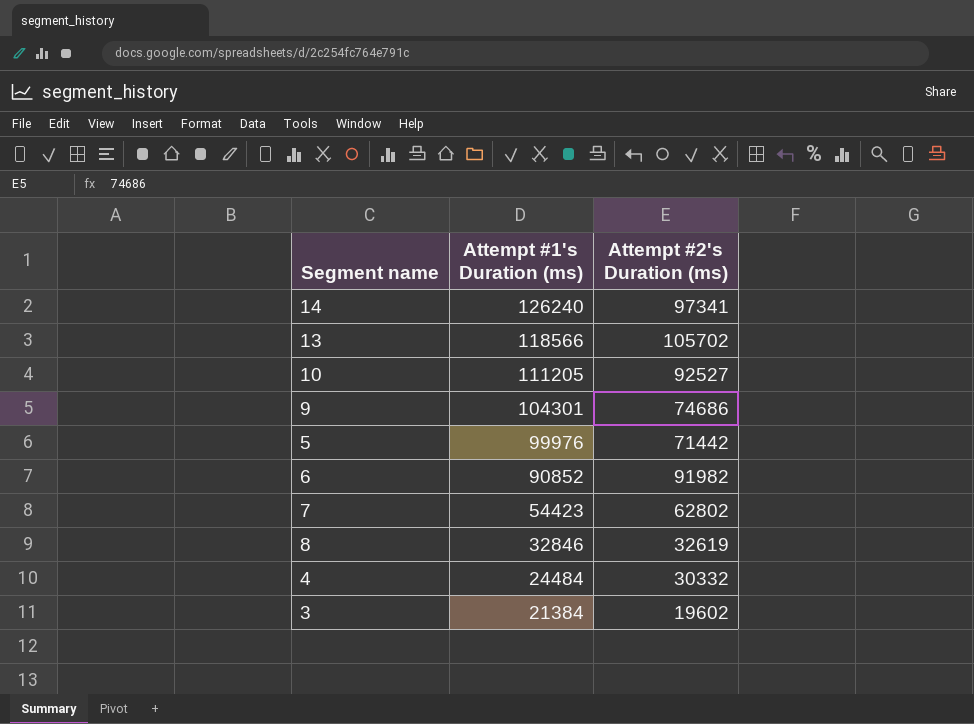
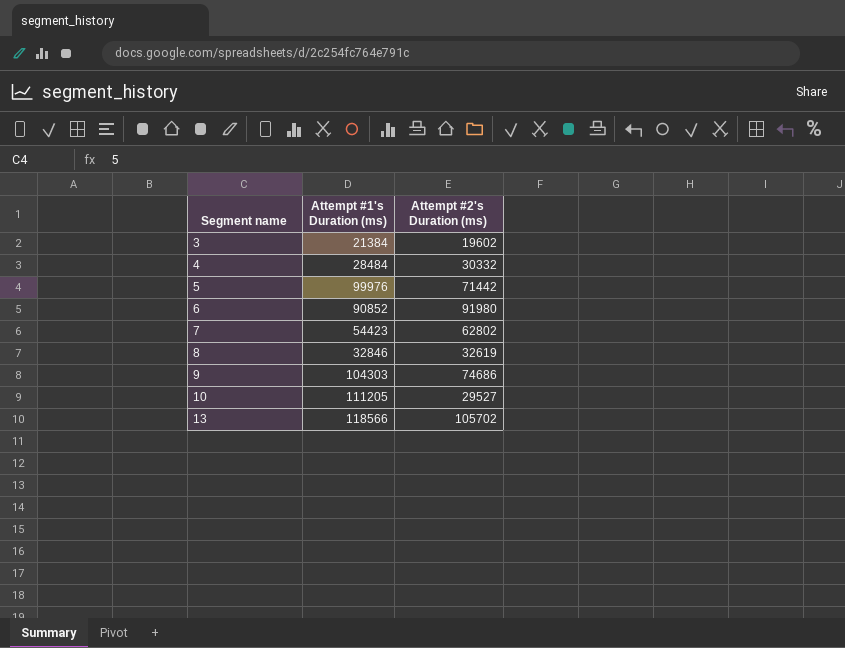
row order: Attempt #1's Duration (ms) descending -> Segment name ascending
row 14: 126240 | 97341 -> none
4 | Attempt #1's Duration (ms): 24484 -> 28484
6 | Attempt #2's Duration (ms): 91982 -> 91980
9 | Attempt #1's Duration (ms): 104301 -> 104303
10 | Attempt #2's Duration (ms): 92527 -> 29527

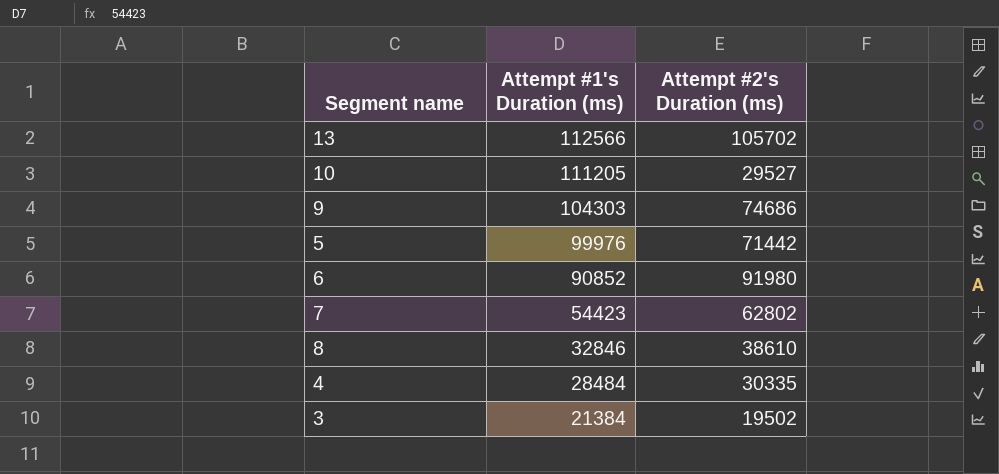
row order: Segment name ascending -> Attempt #1's Duration (ms) descending
13 | Attempt #1's Duration (ms): 118566 -> 112566
8 | Attempt #2's Duration (ms): 32619 -> 38610
4 | Attempt #2's Duration (ms): 30332 -> 30335
3 | Attempt #2's Duration (ms): 19602 -> 19502

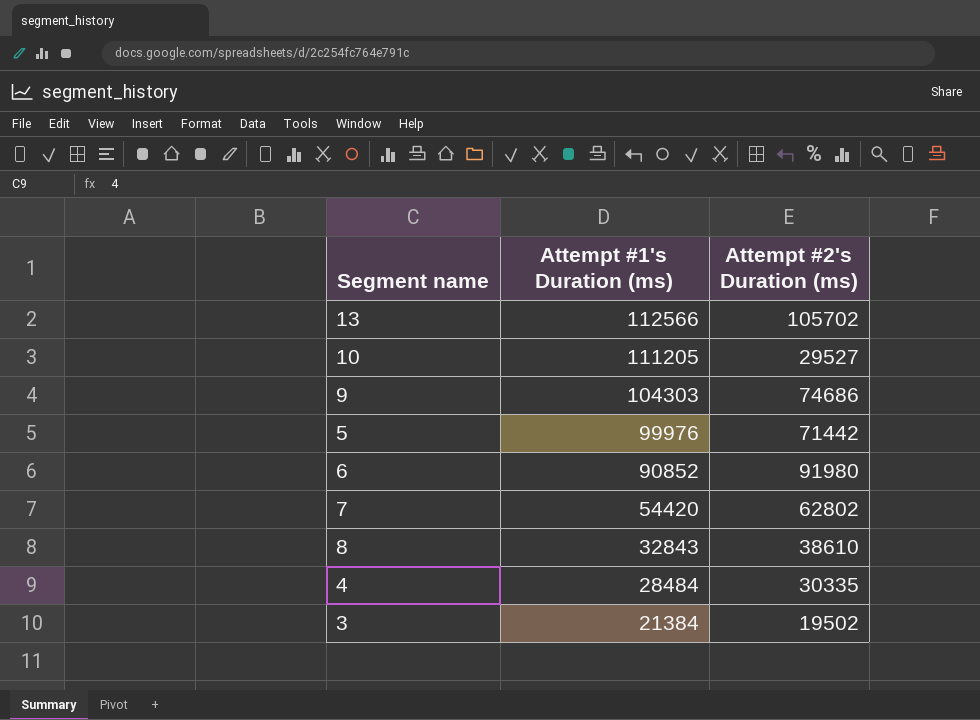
7 | Attempt #1's Duration (ms): 54423 -> 54420
8 | Attempt #1's Duration (ms): 32846 -> 32843

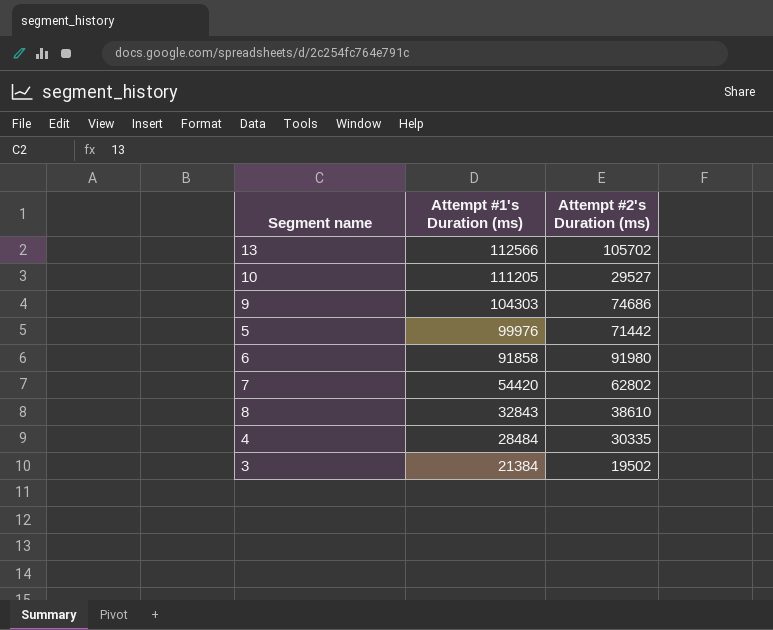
6 | Attempt #1's Duration (ms): 90852 -> 91858

